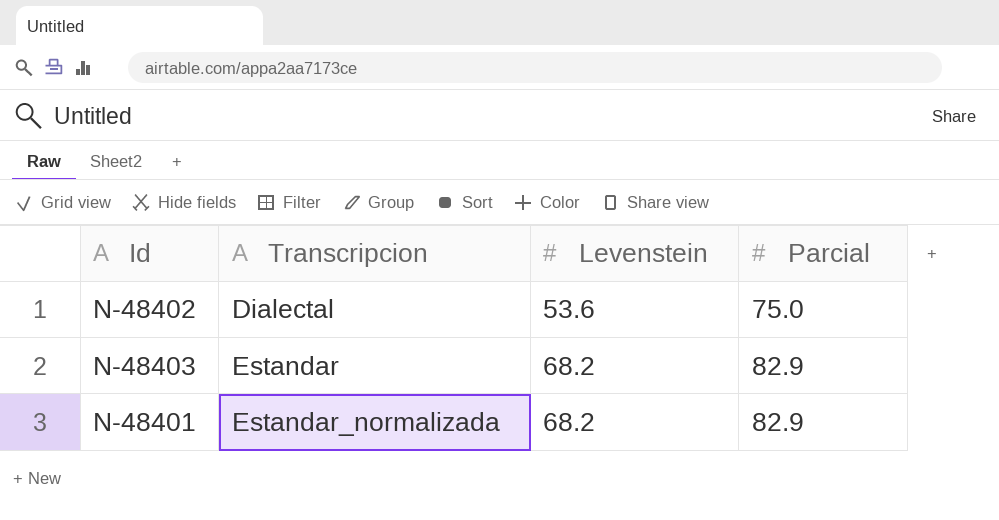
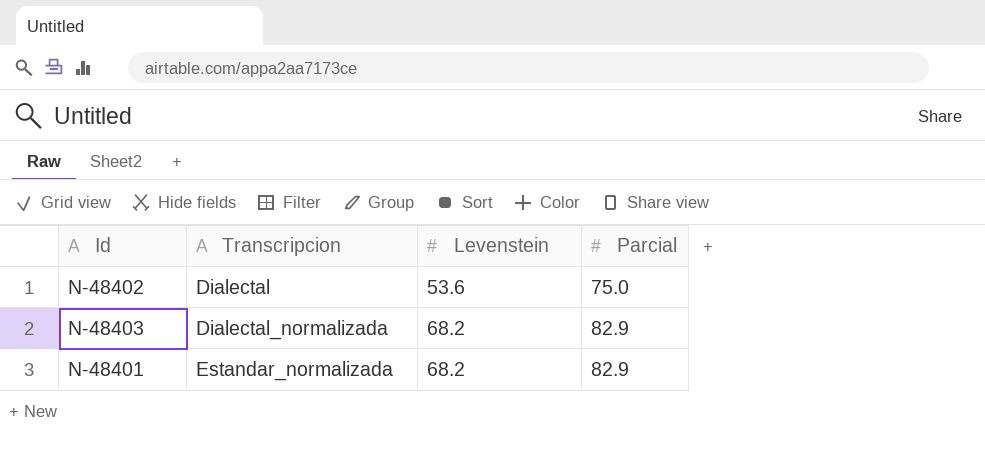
N-48403 | Transcripcion: Estandar -> Dialectal_normalizada

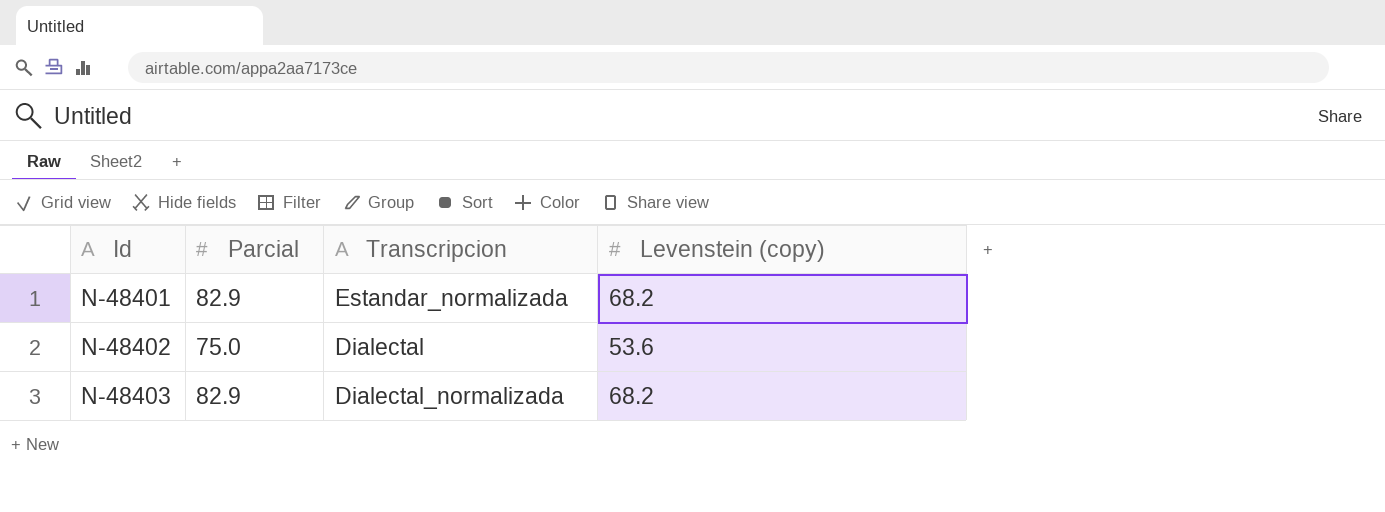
row order: Transcripcion ascending -> Id ascending
column Parcial | position: 4 -> 2
column name: Levenstein -> Levenstein (copy)

